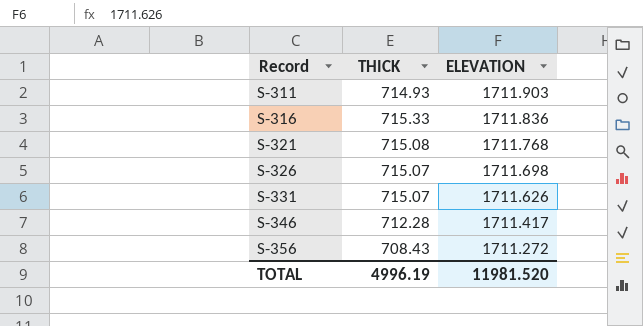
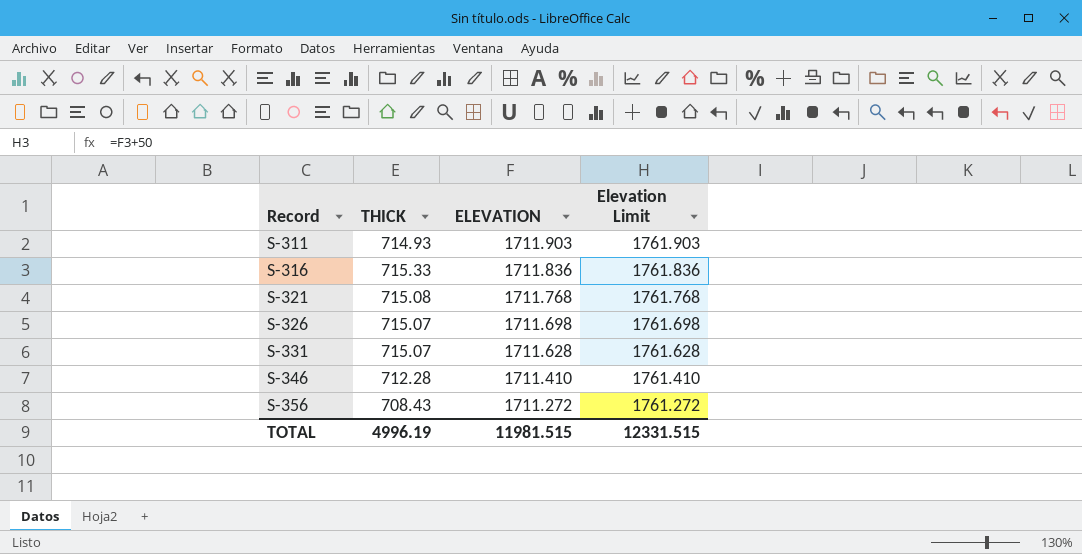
column Elevation Limit | formula: none -> [ELEVATION] + 50
S-331 | ELEVATION: 1711.626 -> 1711.628
S-346 | ELEVATION: 1711.417 -> 1711.410
TOTAL | ELEVATION: 11981.520 -> 11981.515

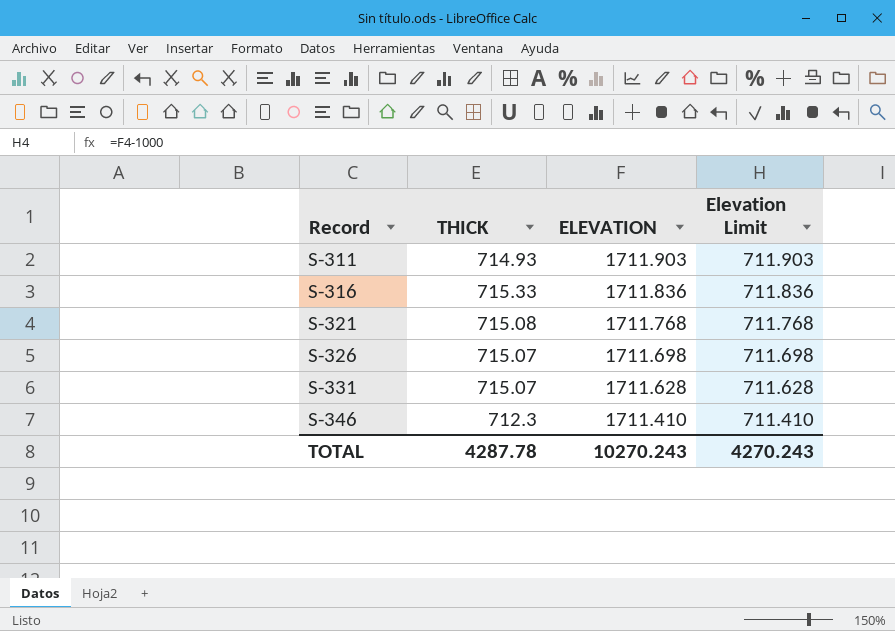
column Elevation Limit | formula: [ELEVATION] + 50 -> [ELEVATION] - 1000
row S-356: 708.43 | 1711.272 | 1761.272 -> none
S-346 | THICK: 712.28 -> 712.3
TOTAL | THICK: 4996.19 -> 4287.78
TOTAL | ELEVATION: 11981.515 -> 10270.243
TOTAL | Elevation Limit: 12331.515 -> 4270.243

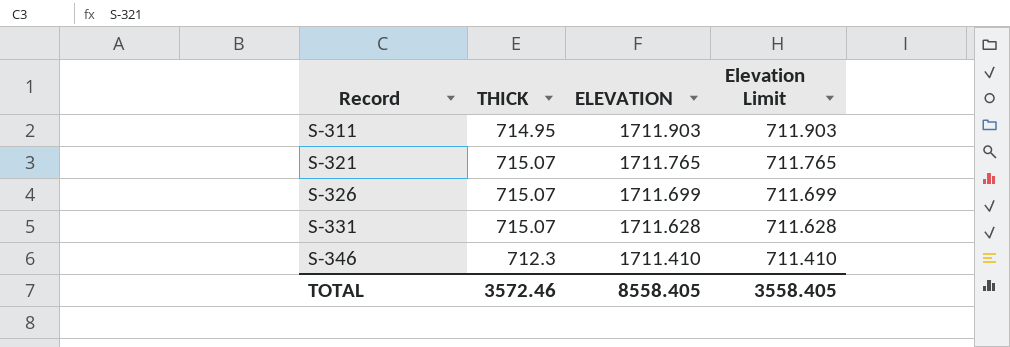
row S-316: 715.33 | 1711.836 | 711.836 -> none
S-311 | THICK: 714.93 -> 714.95
S-321 | THICK: 715.08 -> 715.07
S-321 | ELEVATION: 1711.768 -> 1711.765
S-321 | Elevation Limit: 711.768 -> 711.765
S-326 | ELEVATION: 1711.698 -> 1711.699
S-326 | Elevation Limit: 711.698 -> 711.699
TOTAL | THICK: 4287.78 -> 3572.46
TOTAL | ELEVATION: 10270.243 -> 8558.405
TOTAL | Elevation Limit: 4270.243 -> 3558.405

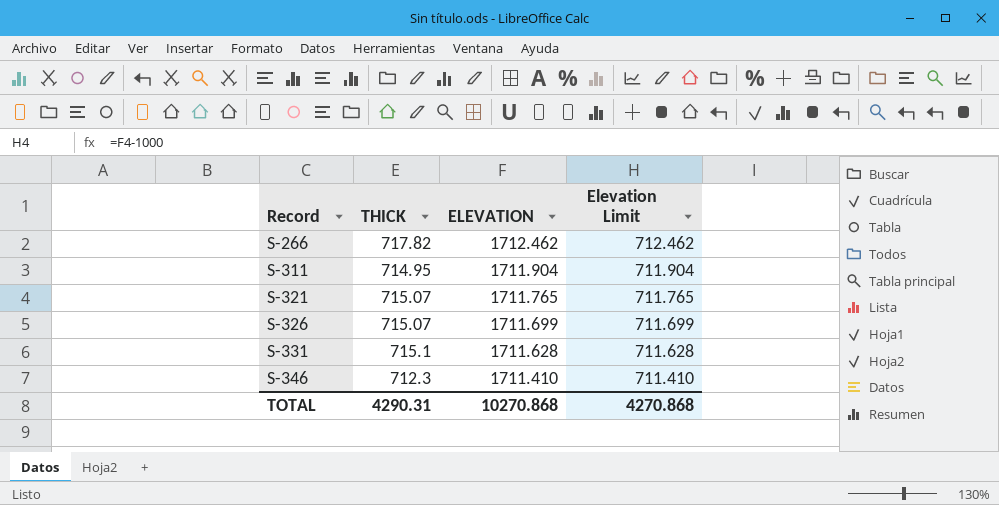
row S-266: none -> 717.82 | 1712.462 | 712.462
S-311 | ELEVATION: 1711.903 -> 1711.904
S-311 | Elevation Limit: 711.903 -> 711.904
S-331 | THICK: 715.07 -> 715.1
TOTAL | THICK: 3572.46 -> 4290.31
TOTAL | ELEVATION: 8558.405 -> 10270.868
TOTAL | Elevation Limit: 3558.405 -> 4270.868

